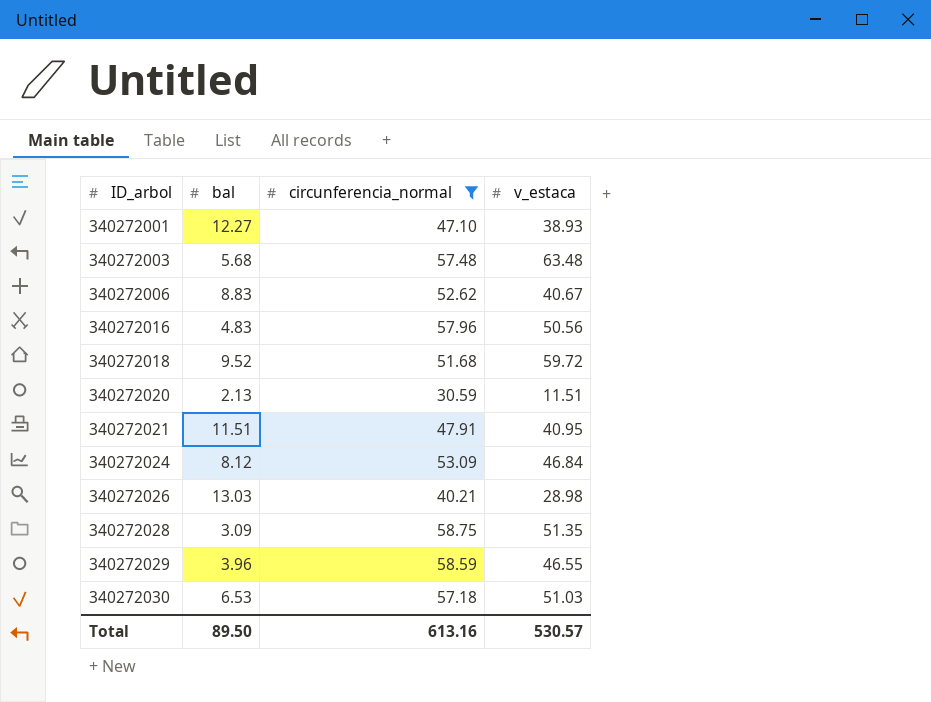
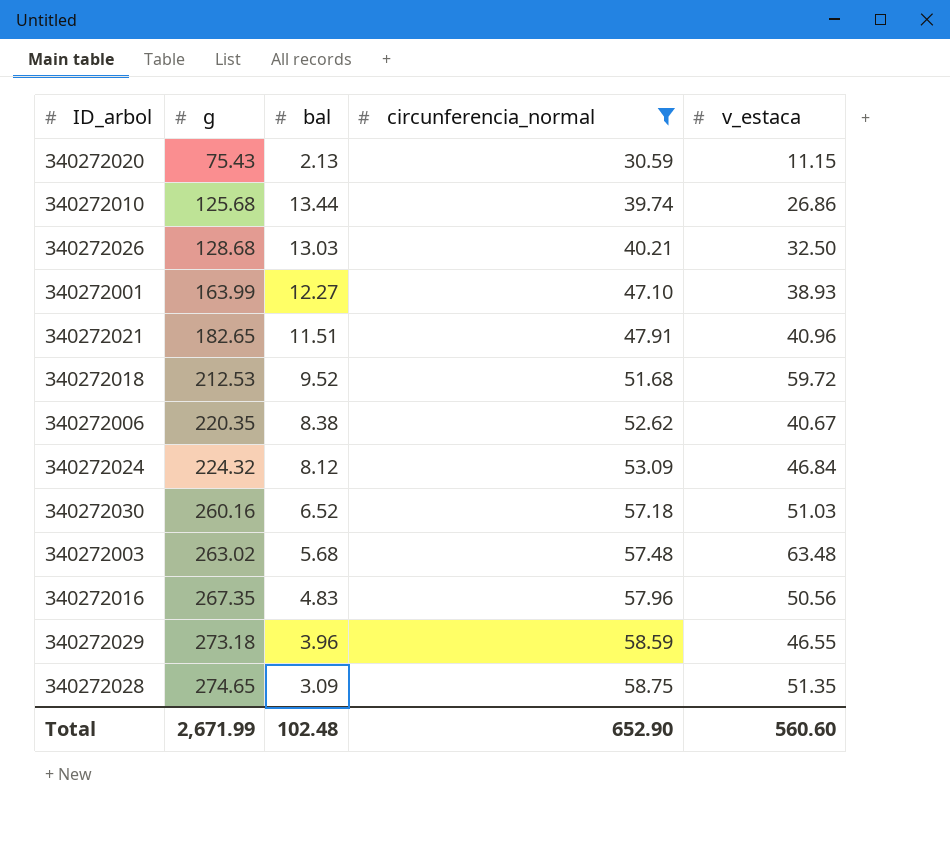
row order: ID_arbol ascending -> g ascending
column g | position: none -> 2
340272020 | v_estaca: 11.51 -> 11.15
row 340272010: none -> 125.68 | 13.44 | 39.74 | 26.86
340272026 | v_estaca: 28.98 -> 32.50
340272021 | v_estaca: 40.95 -> 40.96
340272006 | bal: 8.83 -> 8.38
340272030 | bal: 6.53 -> 6.52
Total | bal: 89.50 -> 102.48
Total | circunferencia_normal: 613.16 -> 652.90
Total | v_estaca: 530.57 -> 560.60

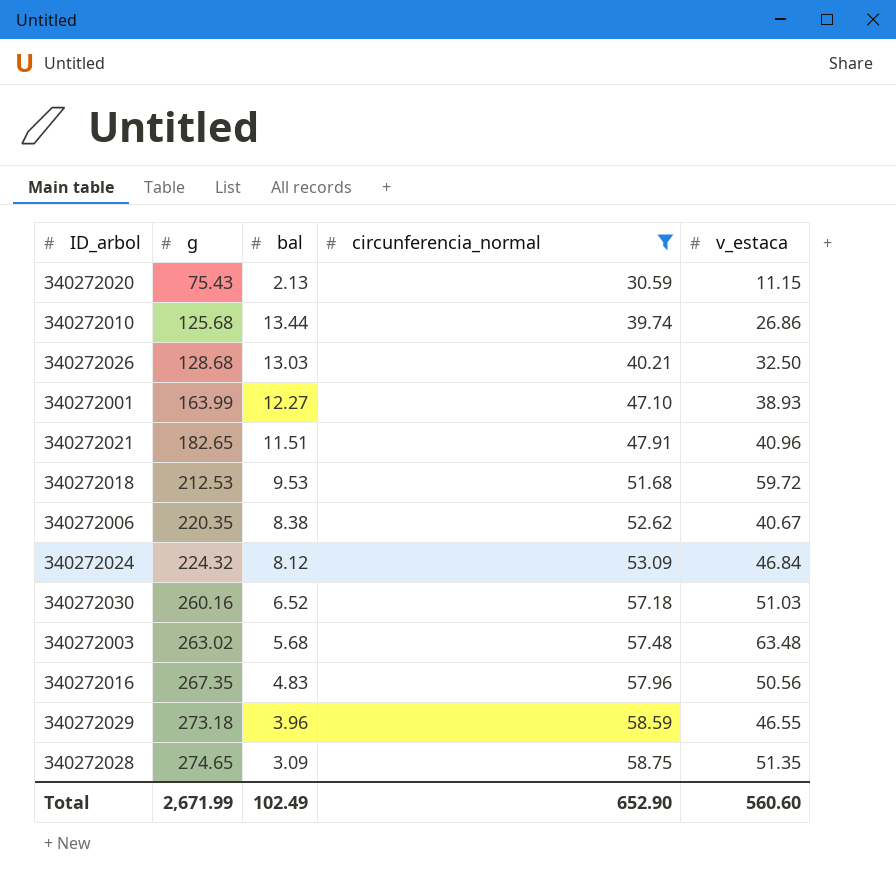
340272018 | bal: 9.52 -> 9.53
Total | bal: 102.48 -> 102.49

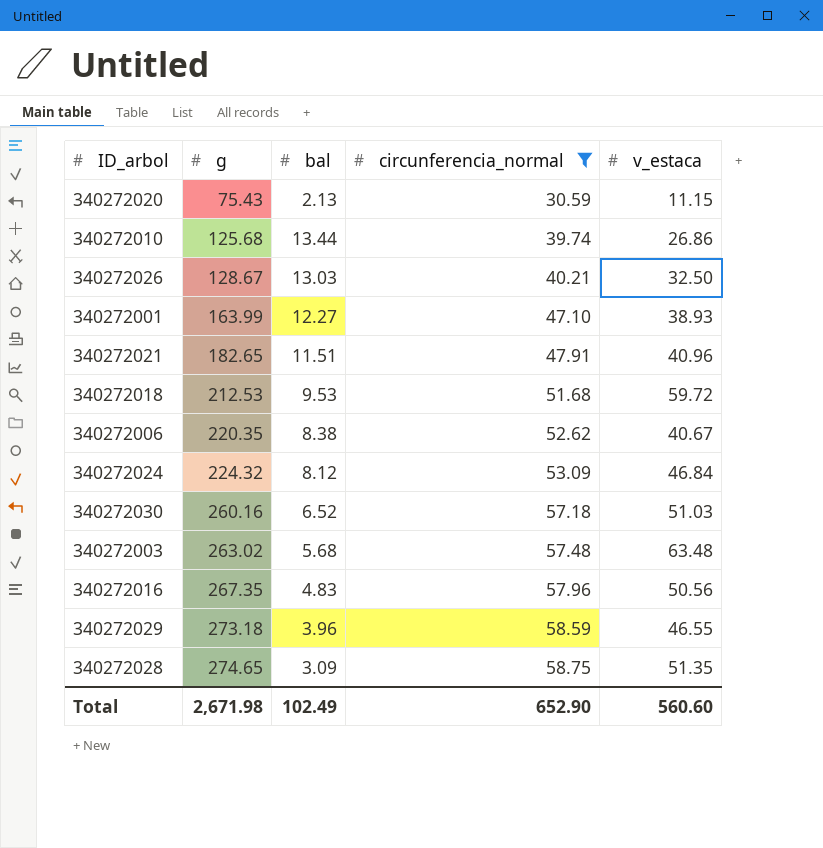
340272026 | g: 128.68 -> 128.67
Total | g: 2,671.99 -> 2,671.98

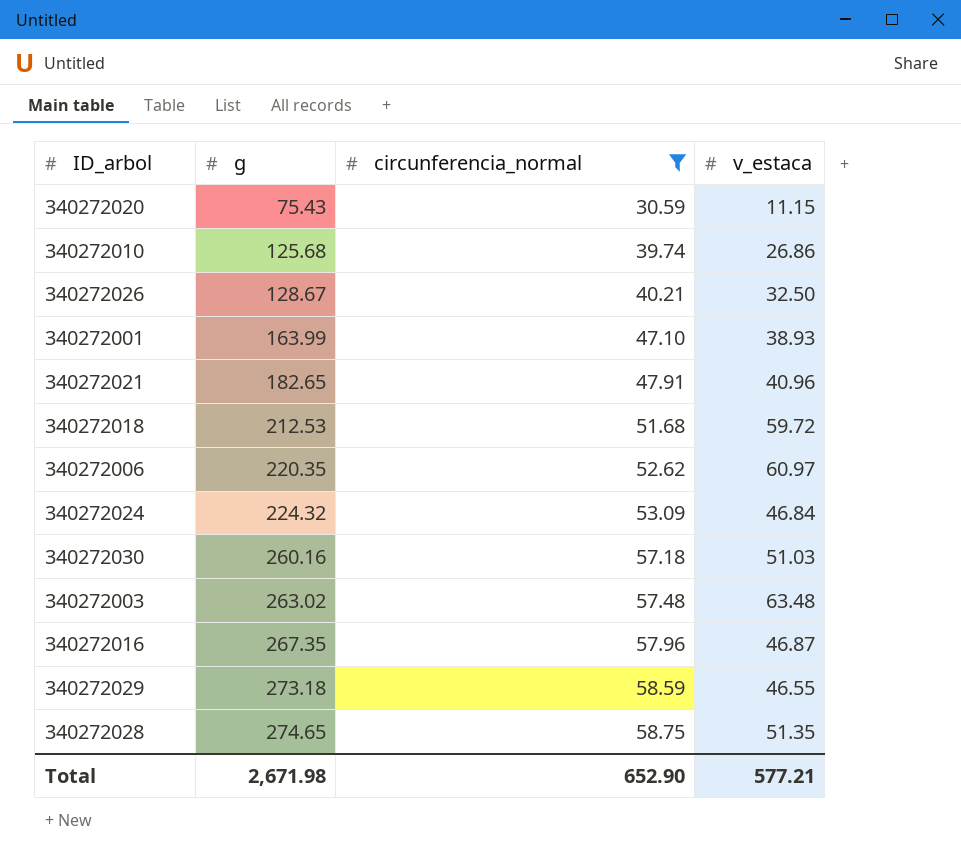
column bal | position: 3 -> none
340272006 | v_estaca: 40.67 -> 60.97
340272016 | v_estaca: 50.56 -> 46.87
Total | v_estaca: 560.60 -> 577.21

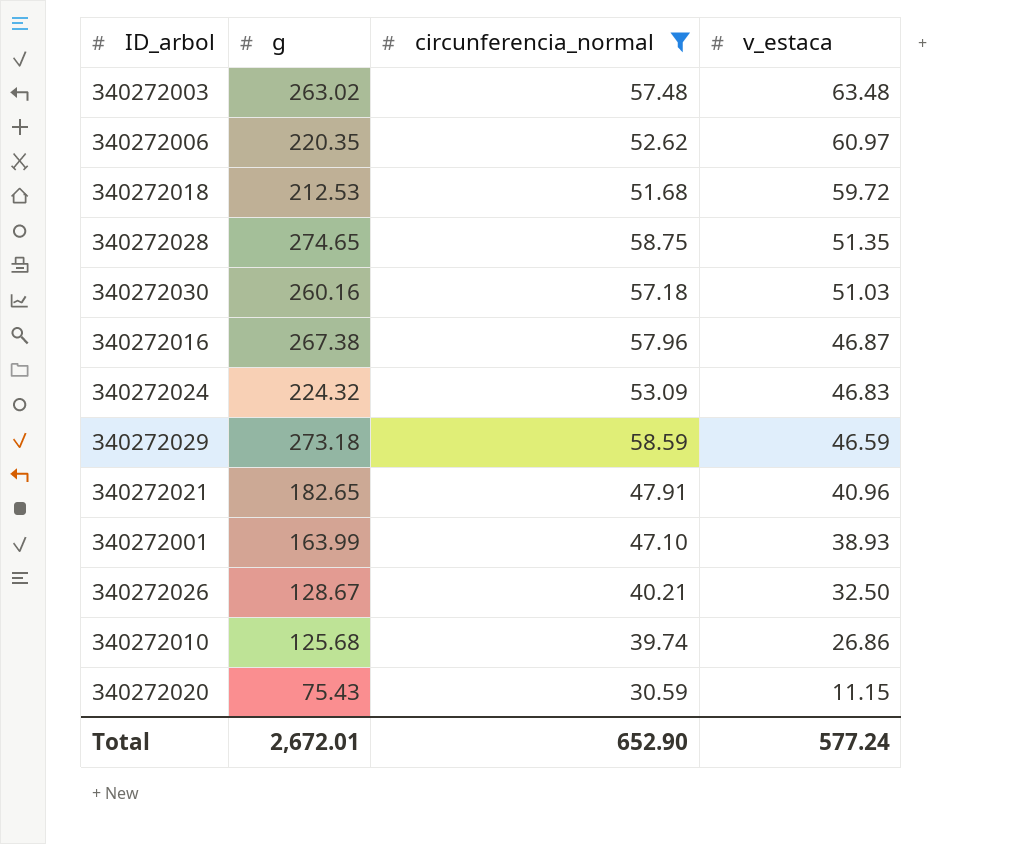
row order: g ascending -> v_estaca descending
340272016 | g: 267.35 -> 267.38
340272024 | v_estaca: 46.84 -> 46.83
340272029 | v_estaca: 46.55 -> 46.59
Total | g: 2,671.98 -> 2,672.01
Total | v_estaca: 577.21 -> 577.24

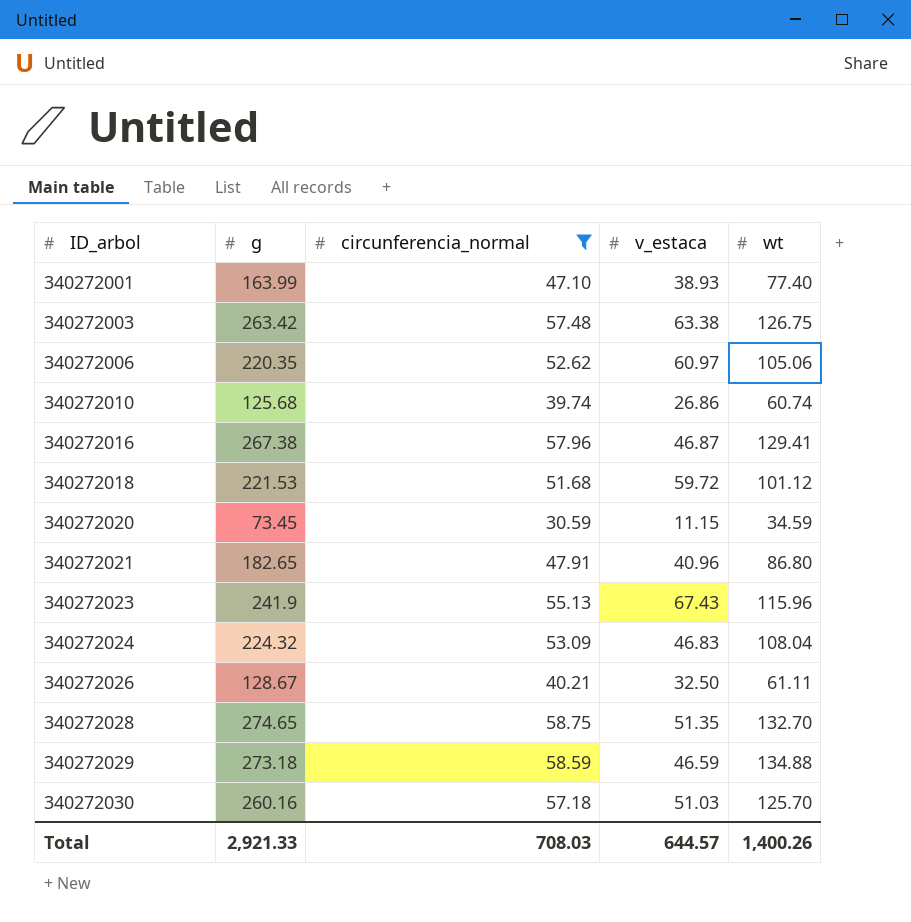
row order: v_estaca descending -> ID_arbol ascending
column wt | position: none -> 5
340272003 | g: 263.02 -> 263.42
340272003 | v_estaca: 63.48 -> 63.38
340272018 | g: 212.53 -> 221.53
340272020 | g: 75.43 -> 73.45
row 340272023: none -> 241.9 | 55.13 | 67.43 | 115.96
Total | g: 2,672.01 -> 2,921.33
Total | circunferencia_normal: 652.90 -> 708.03
Total | v_estaca: 577.24 -> 644.57

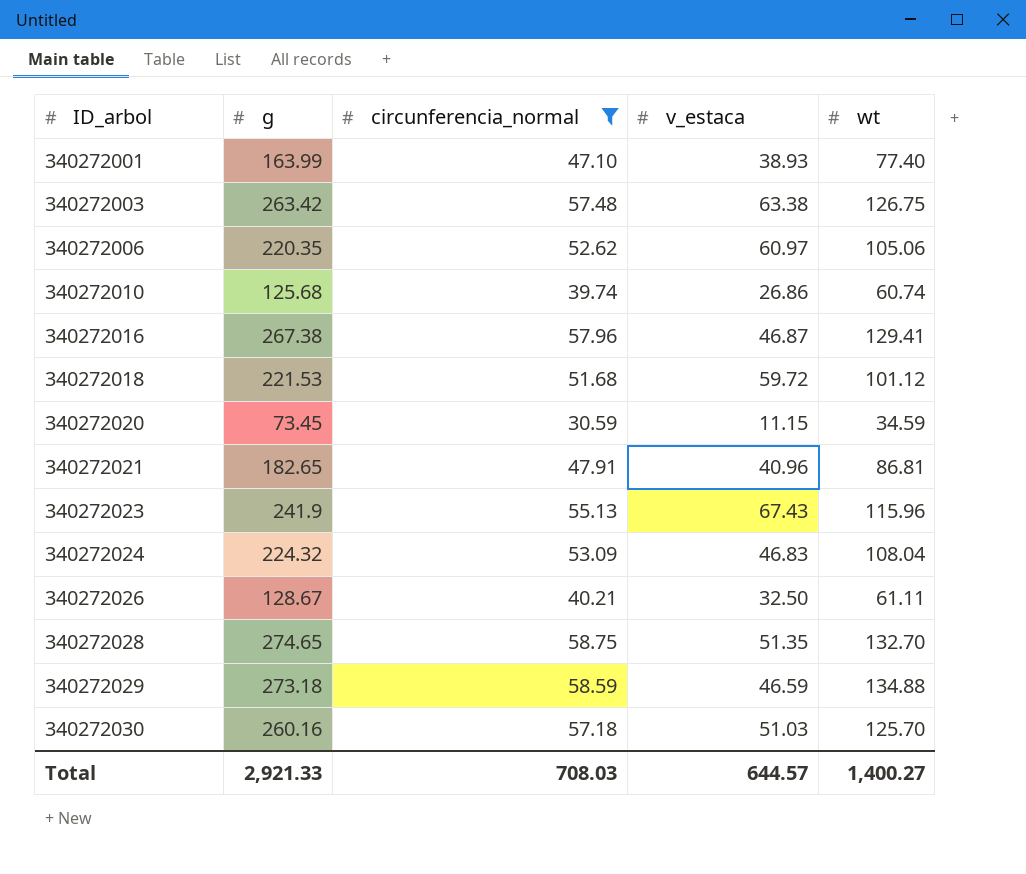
340272021 | wt: 86.80 -> 86.81
Total | wt: 1,400.26 -> 1,400.27

